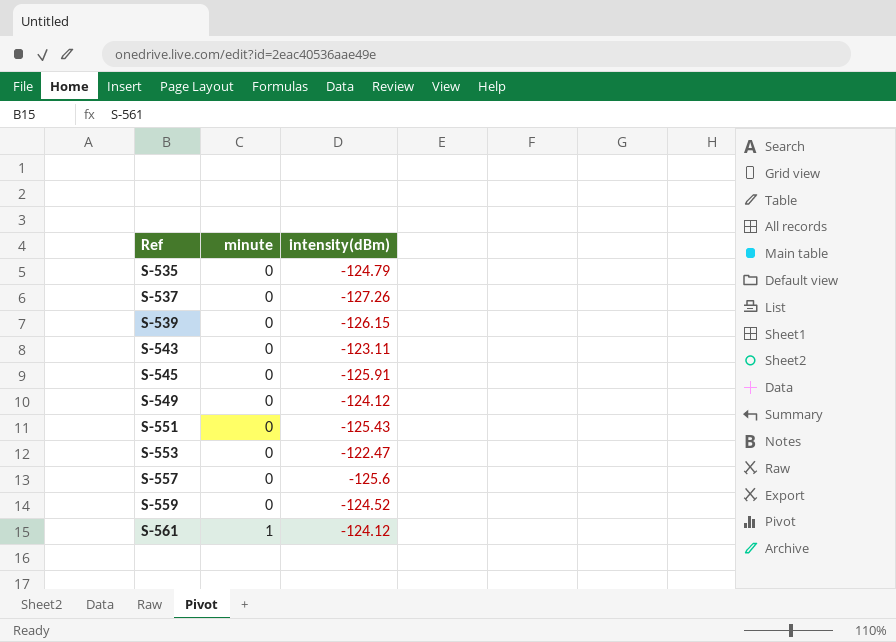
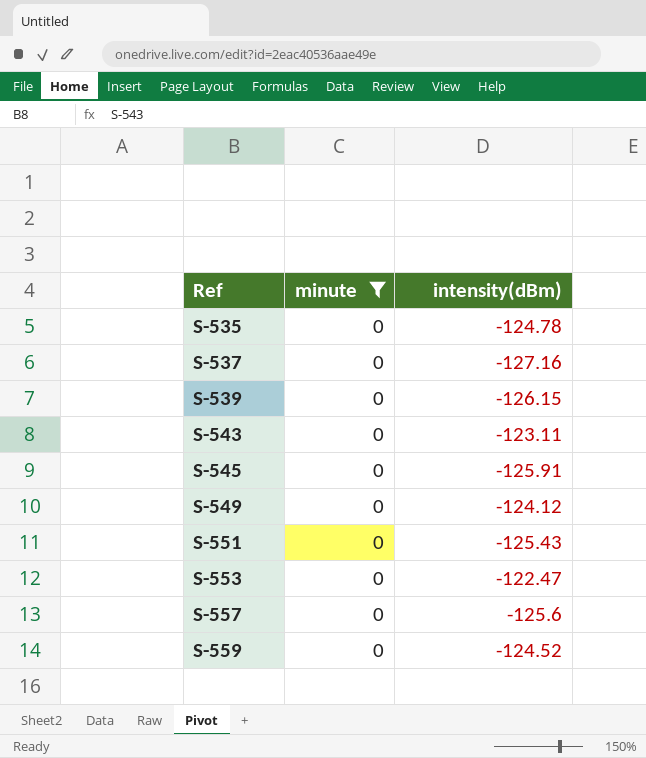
filter: none -> minute = 0
S-535 | intensity(dBm): -124.79 -> -124.78
S-537 | intensity(dBm): -127.26 -> -127.16

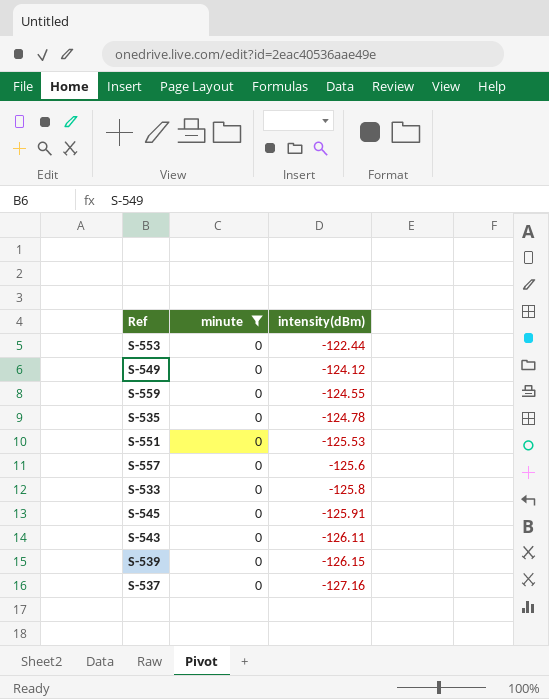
row order: Ref ascending -> intensity(dBm) descending
S-553 | intensity(dBm): -122.47 -> -122.44
S-559 | intensity(dBm): -124.52 -> -124.55
S-551 | intensity(dBm): -125.43 -> -125.53
row S-533: none -> 0 | -125.8
S-543 | intensity(dBm): -123.11 -> -126.11

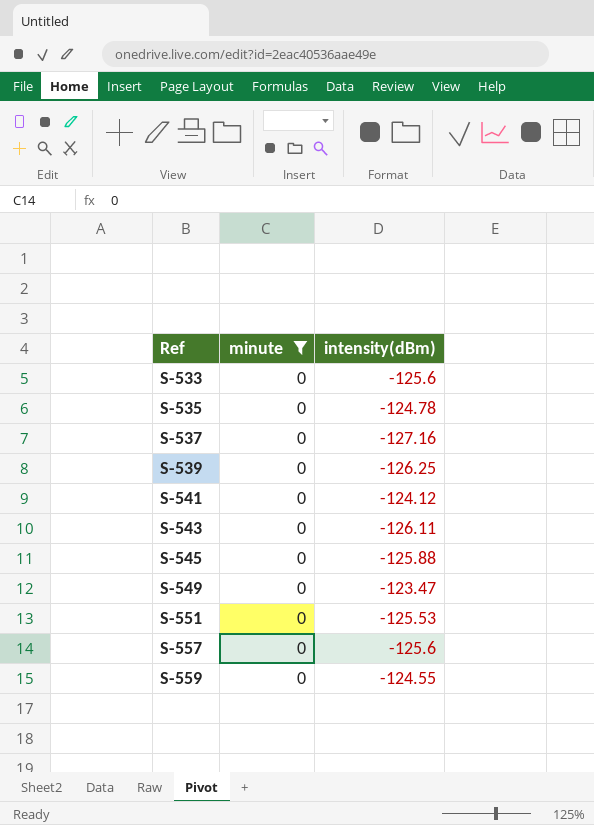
row order: intensity(dBm) descending -> Ref ascending
row S-553: 0 | -122.44 -> none
S-533 | intensity(dBm): -125.8 -> -125.6
S-539 | intensity(dBm): -126.15 -> -126.25
row S-541: none -> 0 | -124.12
S-545 | intensity(dBm): -125.91 -> -125.88
S-549 | intensity(dBm): -124.12 -> -123.47

